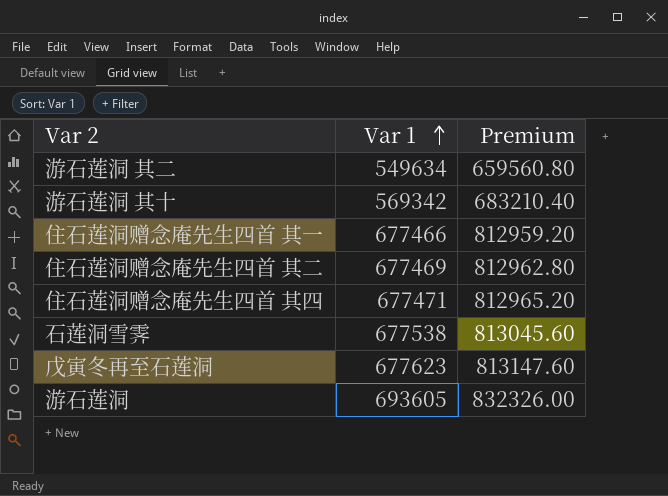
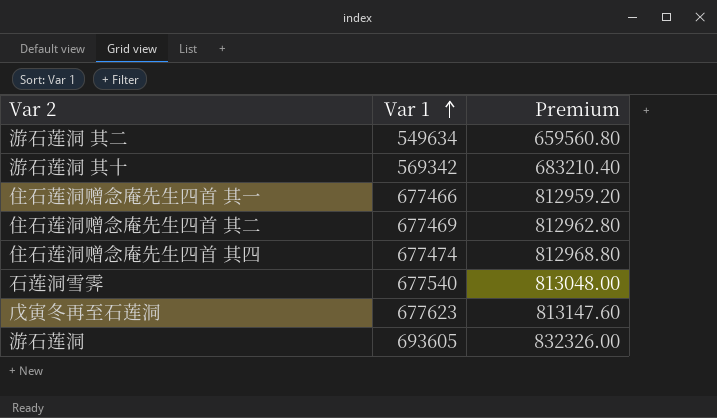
住石莲洞赠念庵先生四首 其四 | Var 1: 677471 -> 677474
住石莲洞赠念庵先生四首 其四 | Premium: 812965.20 -> 812968.80
石莲洞雪霁 | Var 1: 677538 -> 677540
石莲洞雪霁 | Premium: 813045.60 -> 813048.00

